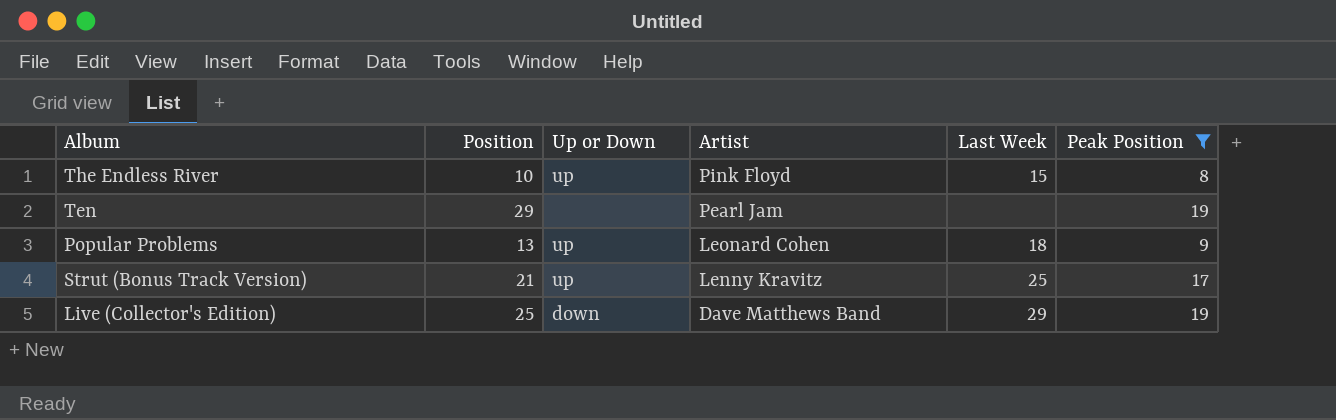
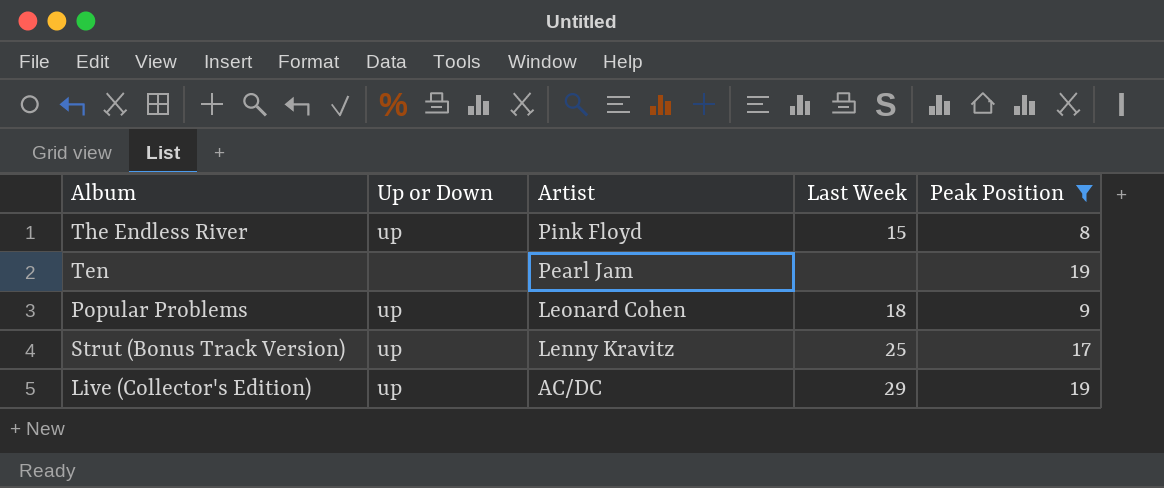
column Position | position: 2 -> none
Live (Collector's Edition) | Up or Down: down -> up
Live (Collector's Edition) | Artist: Dave Matthews Band -> AC/DC

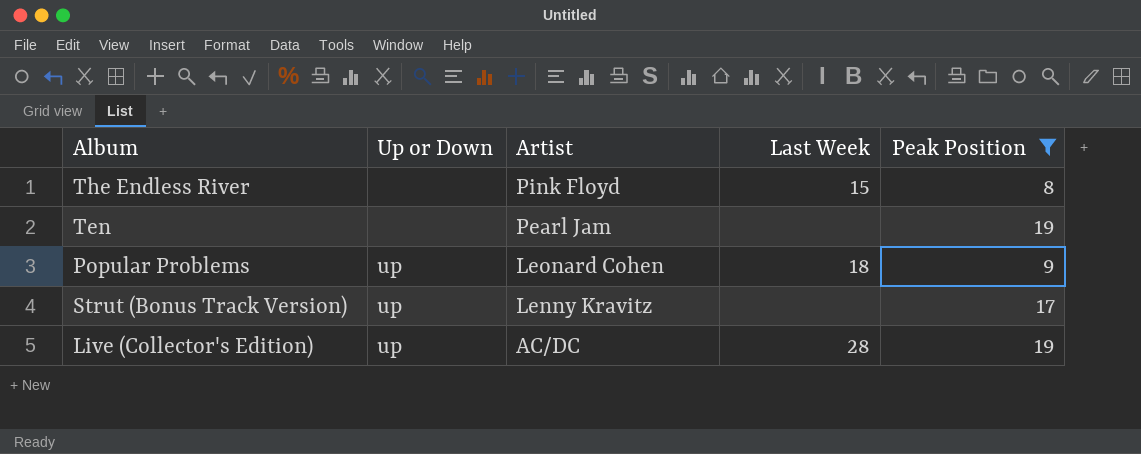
The Endless River | Up or Down: up -> none
Strut (Bonus Track Version) | Last Week: 25 -> none
Live (Collector's Edition) | Last Week: 29 -> 28

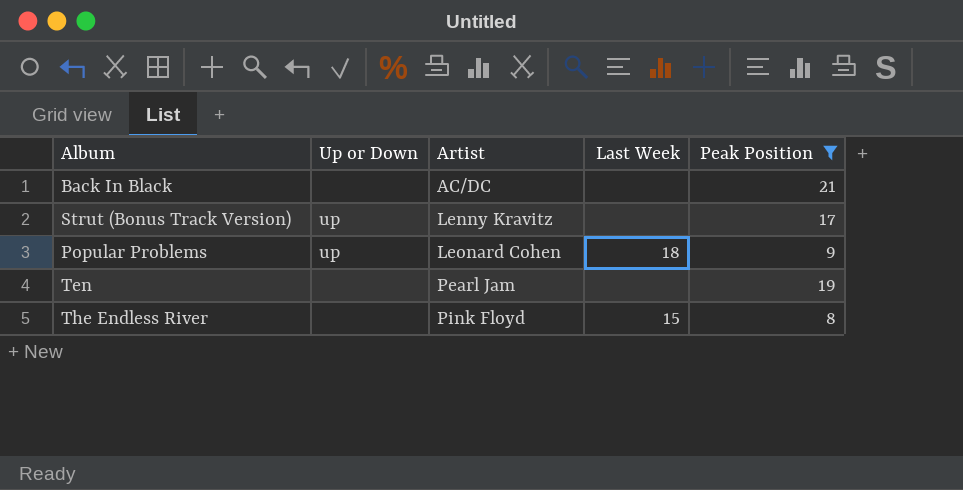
row order: Artist descending -> Artist ascending
row Live (Collector's Edition): up | AC/DC | 28 | 19 -> none
row Back In Black: none -> none | AC/DC | none | 21

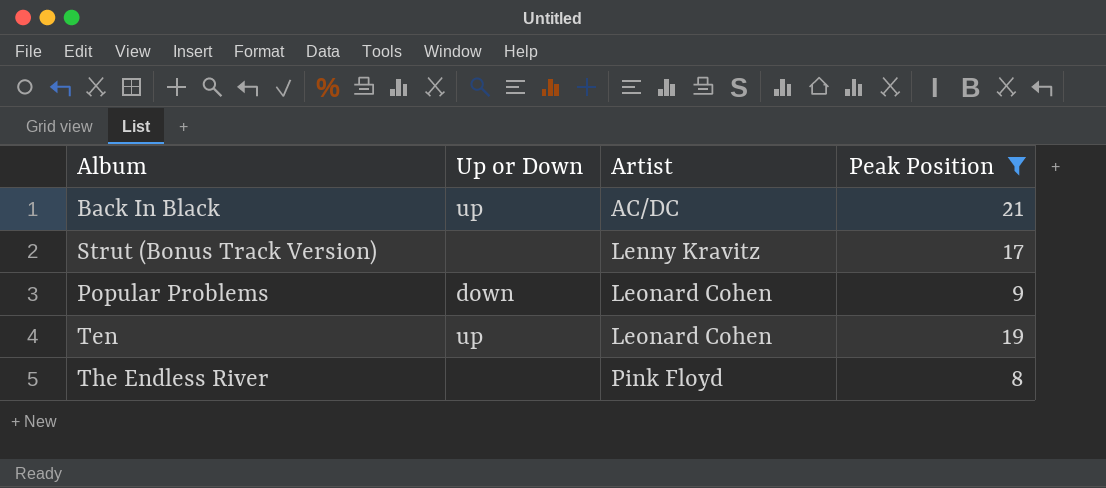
column Last Week | position: 4 -> none
Back In Black | Up or Down: none -> up
Strut (Bonus Track Version) | Up or Down: up -> none
Popular Problems | Up or Down: up -> down
Ten | Up or Down: none -> up
Ten | Artist: Pearl Jam -> Leonard Cohen

